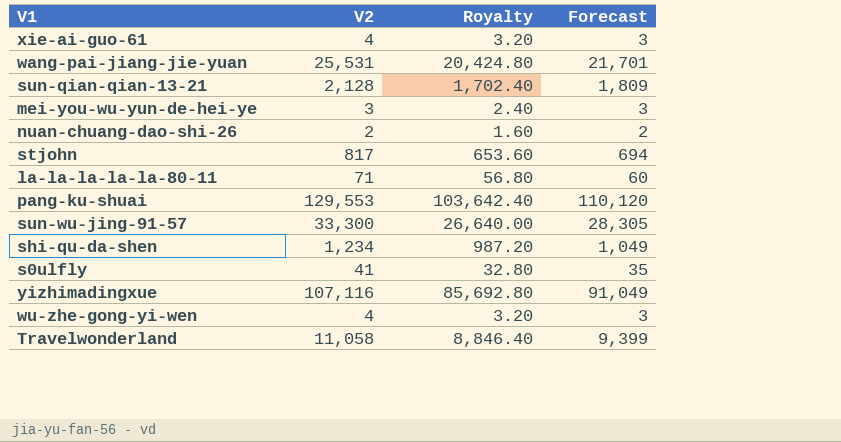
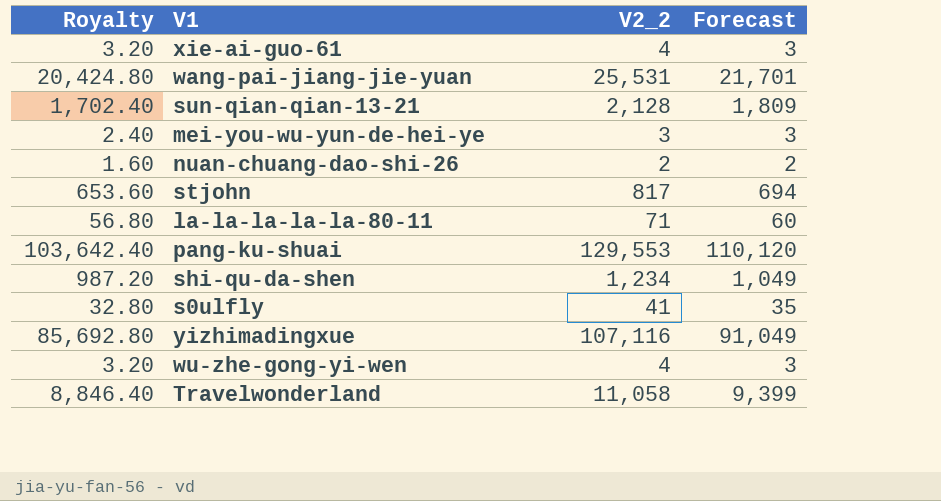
column Royalty | position: 3 -> 1
column name: V2 -> V2_2
row sun-wu-jing-91-57: 33,300 | 26,640.00 | 28,305 -> none

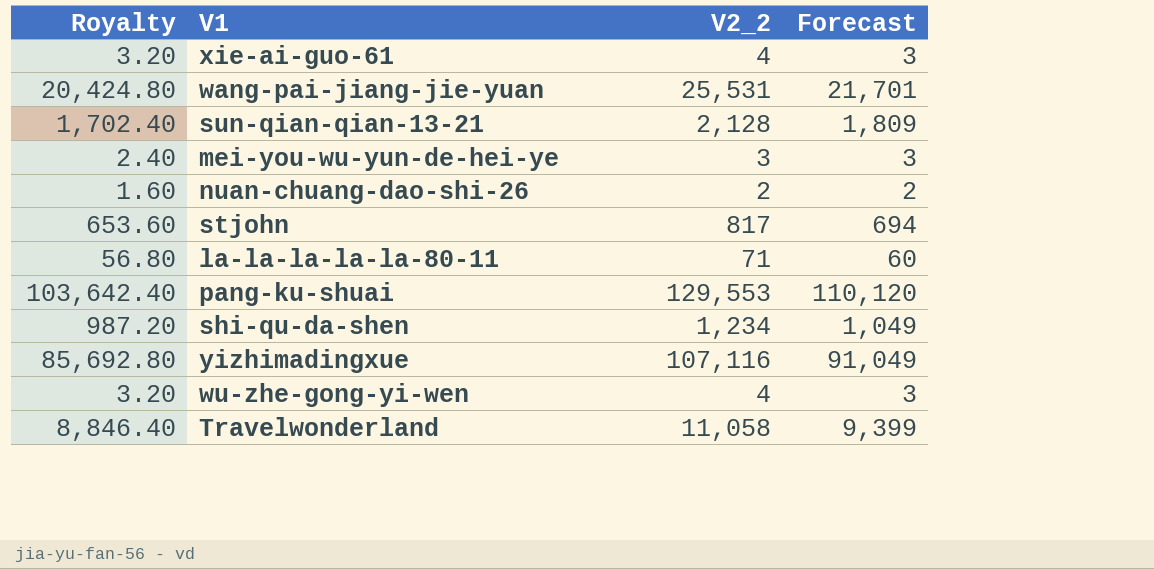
row s0ulfly: 32.80 | 41 | 35 -> none

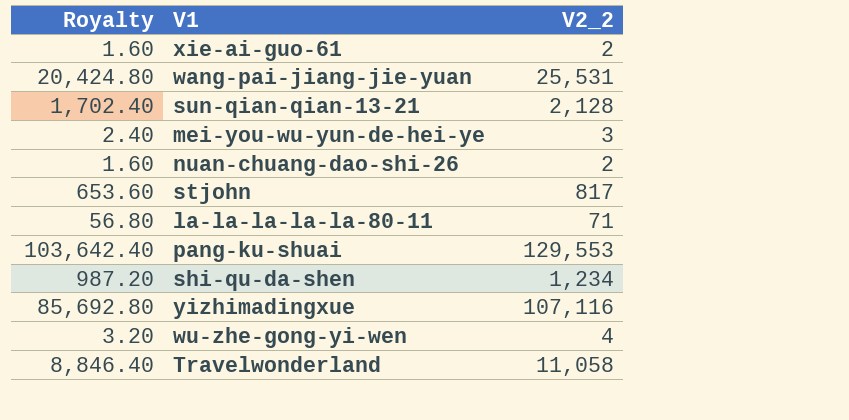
column Forecast | formula: [V2_2] * 0.85 -> none
xie-ai-guo-61 | Royalty: 3.20 -> 1.60
xie-ai-guo-61 | V2_2: 4 -> 2

